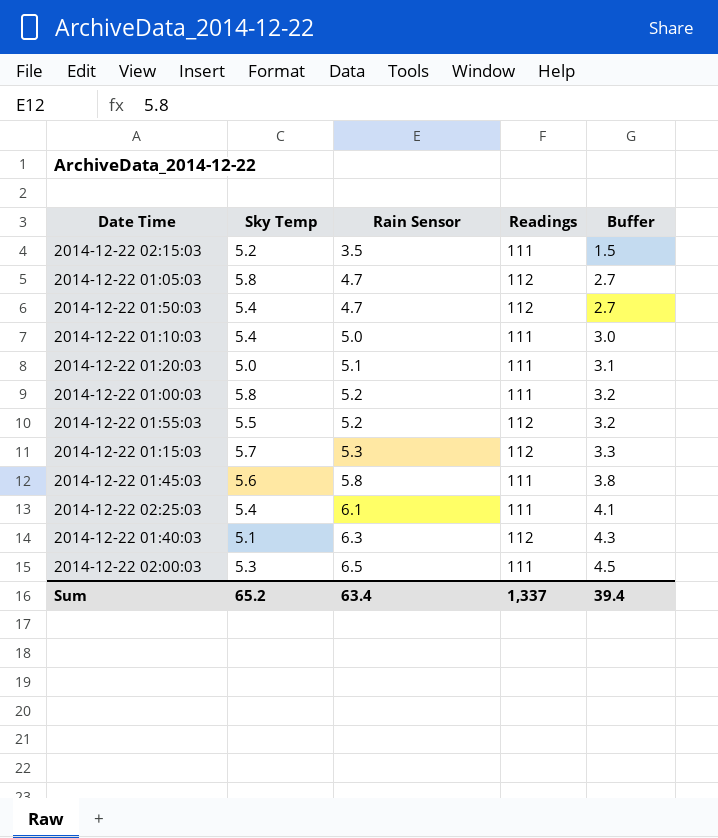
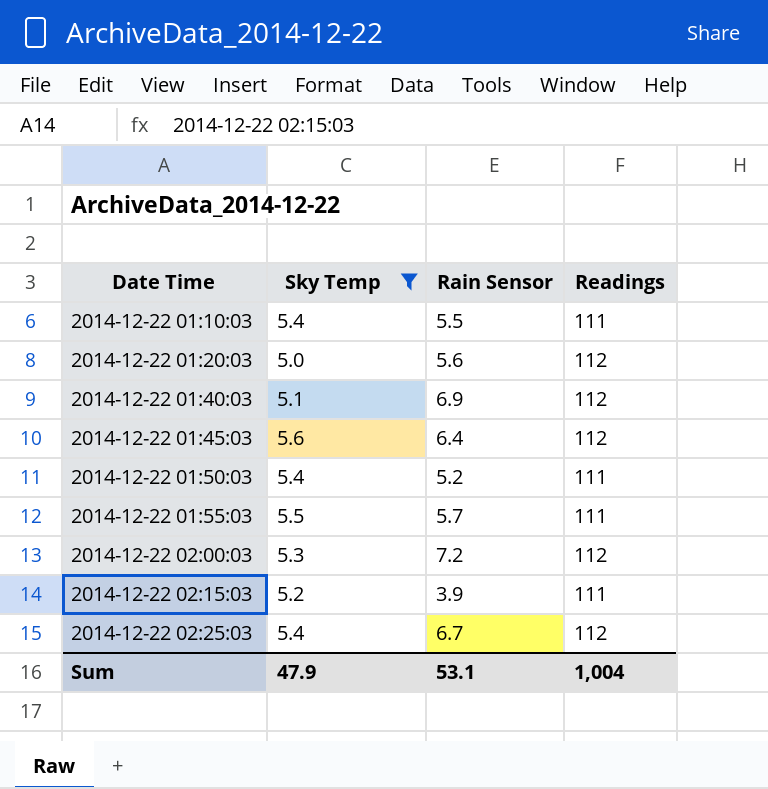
filter: none -> Sky Temp <= 5.6
row order: Rain Sensor ascending -> Date Time ascending
column Buffer | formula: [Rain Sensor] - 2 -> none
2014-12-22 01:10:03 | Rain Sensor: 5.0 -> 5.5
2014-12-22 01:20:03 | Rain Sensor: 5.1 -> 5.6
2014-12-22 01:20:03 | Readings: 111 -> 112
2014-12-22 01:40:03 | Rain Sensor: 6.3 -> 6.9
2014-12-22 01:45:03 | Rain Sensor: 5.8 -> 6.4
2014-12-22 01:45:03 | Readings: 111 -> 112
2014-12-22 01:50:03 | Rain Sensor: 4.7 -> 5.2
2014-12-22 01:50:03 | Readings: 112 -> 111
2014-12-22 01:55:03 | Rain Sensor: 5.2 -> 5.7
2014-12-22 01:55:03 | Readings: 112 -> 111
2014-12-22 02:00:03 | Rain Sensor: 6.5 -> 7.2
2014-12-22 02:00:03 | Readings: 111 -> 112
2014-12-22 02:15:03 | Rain Sensor: 3.5 -> 3.9
2014-12-22 02:25:03 | Rain Sensor: 6.1 -> 6.7
2014-12-22 02:25:03 | Readings: 111 -> 112
Sum | Sky Temp: 65.2 -> 47.9
Sum | Rain Sensor: 63.4 -> 53.1
Sum | Readings: 1,337 -> 1,004

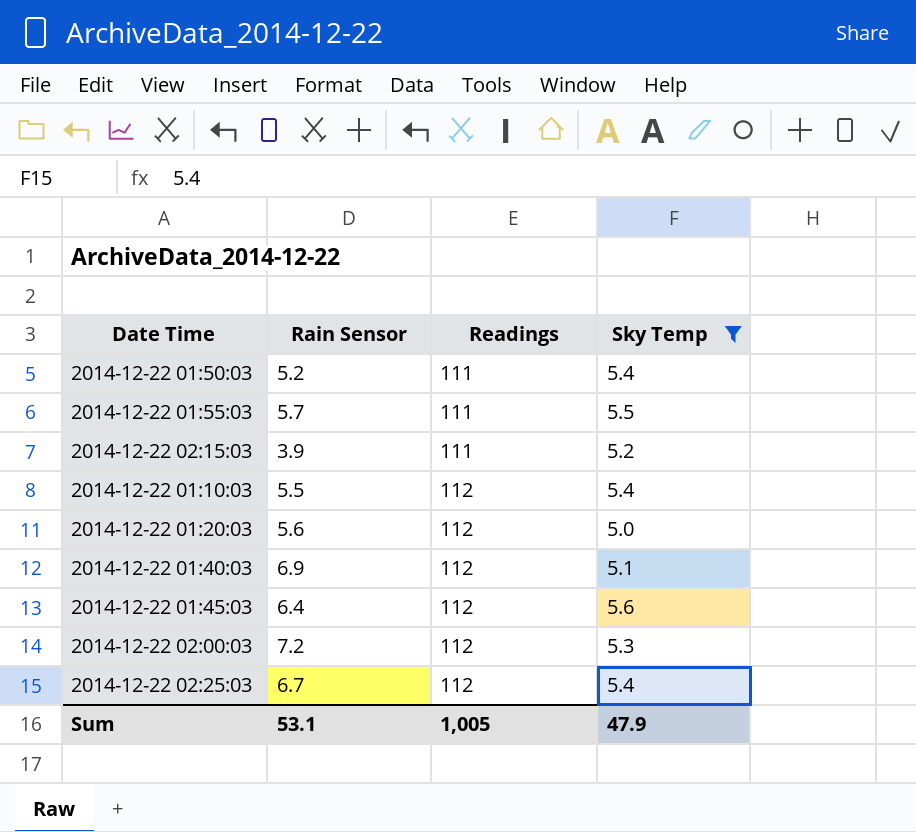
row order: Date Time ascending -> Readings ascending
column Sky Temp | position: 2 -> 4
2014-12-22 01:10:03 | Readings: 111 -> 112
Sum | Readings: 1,004 -> 1,005

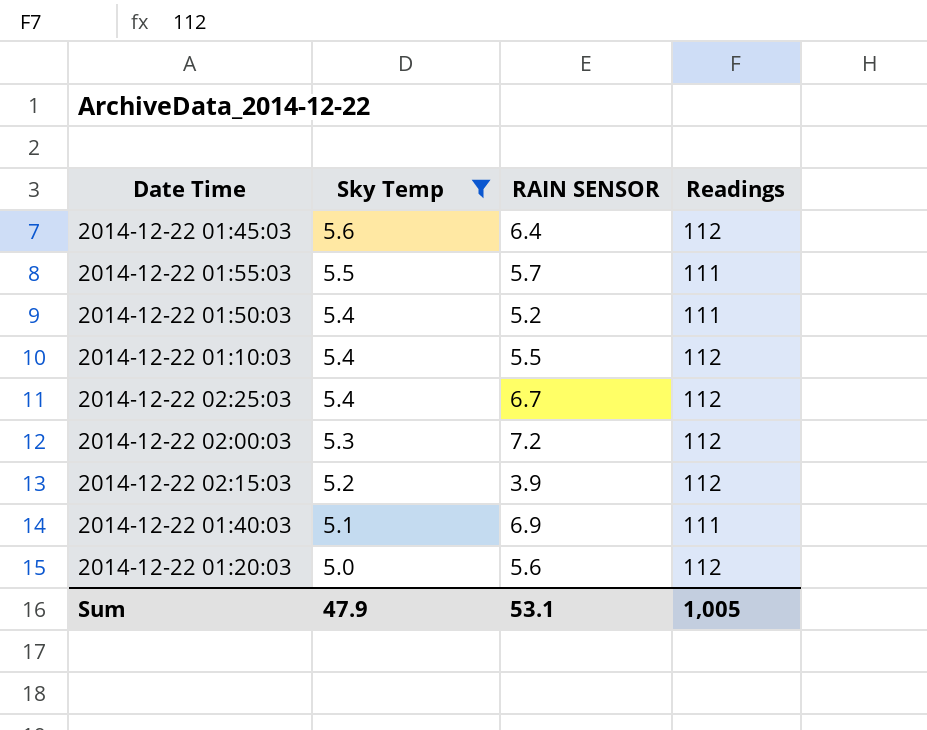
row order: Readings ascending -> Sky Temp descending
column Sky Temp | position: 4 -> 2
column name: Rain Sensor -> RAIN SENSOR
2014-12-22 02:15:03 | Readings: 111 -> 112
2014-12-22 01:40:03 | Readings: 112 -> 111

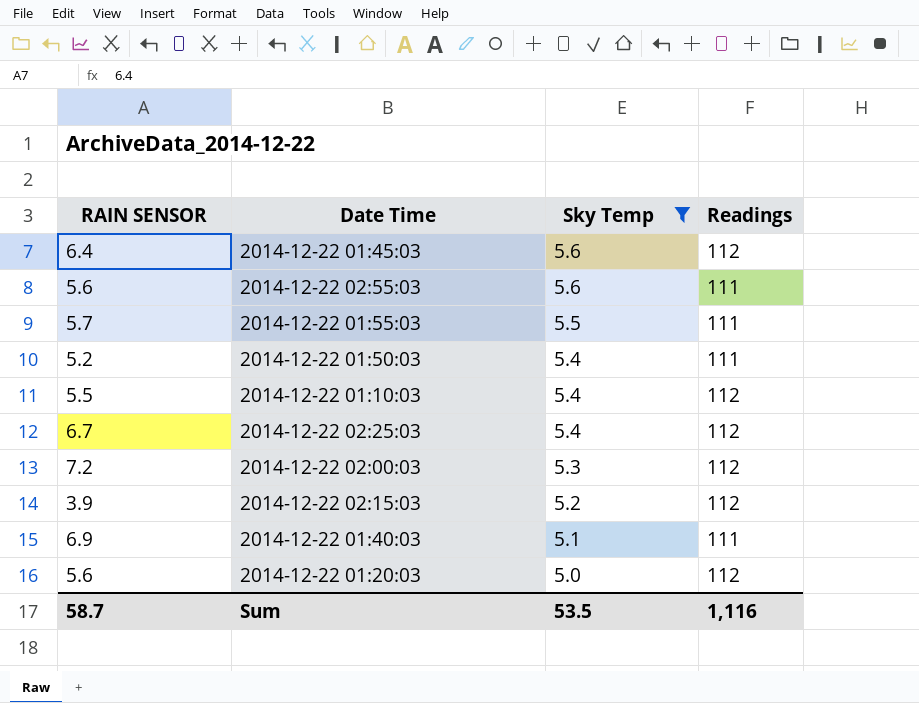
column RAIN SENSOR | position: 3 -> 1
row 2014-12-22 02:55:03: none -> 5.6 | 5.6 | 111
Sum | RAIN SENSOR: 53.1 -> 58.7
Sum | Sky Temp: 47.9 -> 53.5
Sum | Readings: 1,005 -> 1,116

